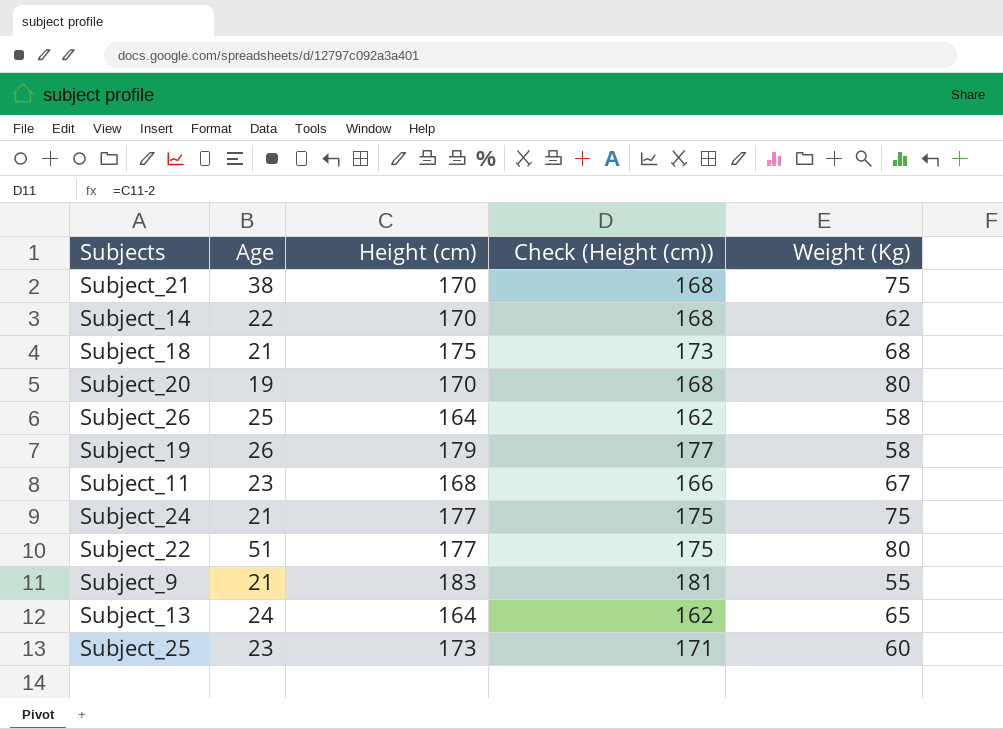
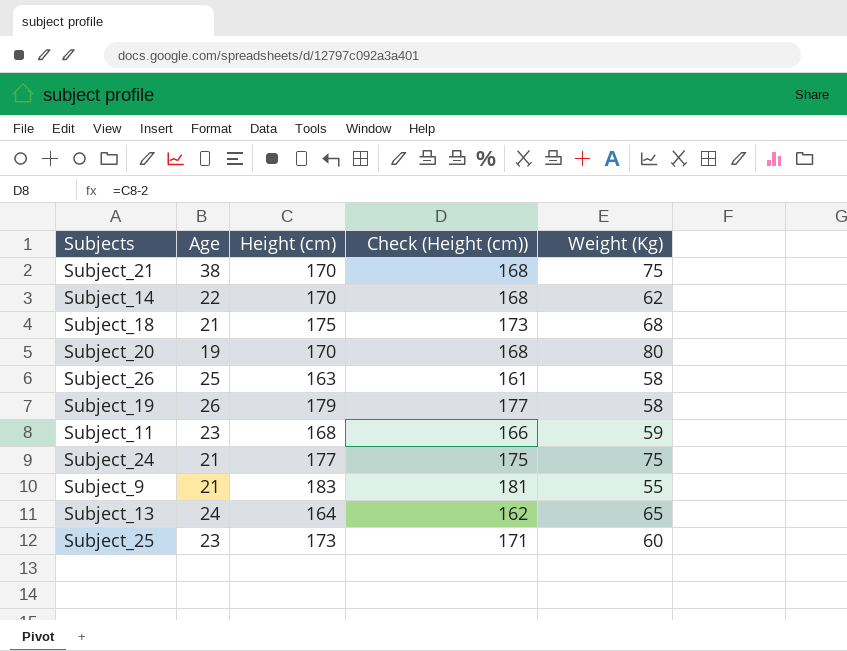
row Subject_22: 51 | 177 | 175 | 80 -> none
Subject_26 | Height (cm): 164 -> 163
Subject_26 | Check (Height (cm)): 162 -> 161
Subject_11 | Weight (Kg): 67 -> 59

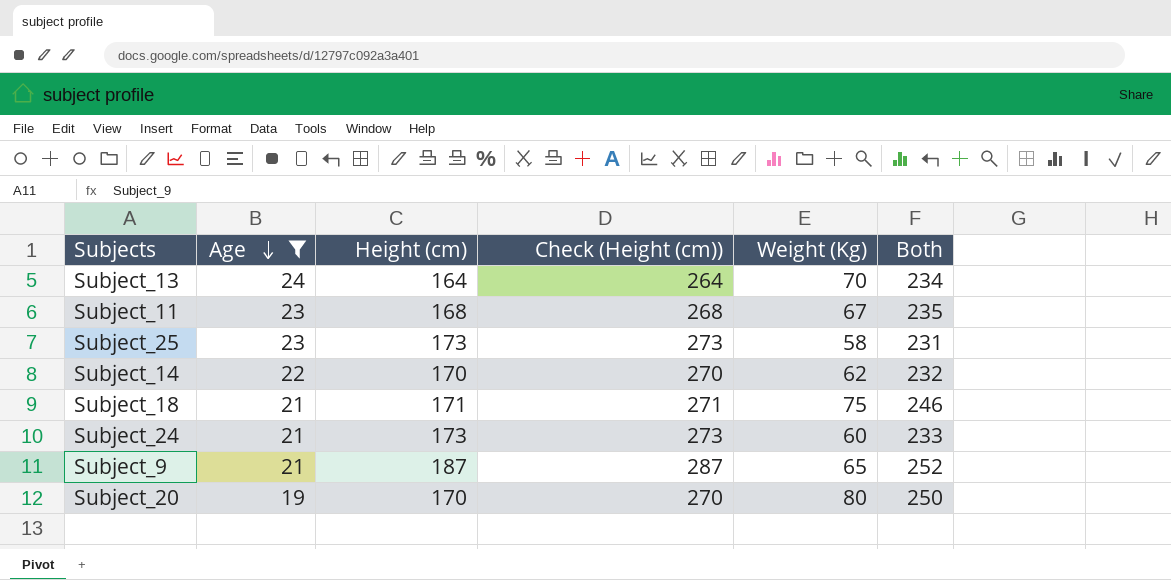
filter: none -> Age <= 24
row order: none -> Age descending
column Check (Height (cm)) | formula: [Height (cm)] - 2 -> [Height (cm)] + 100
column Both | formula: none -> [Height (cm)] + [Weight (Kg)]
Subject_13 | Weight (Kg): 65 -> 70
Subject_11 | Weight (Kg): 59 -> 67
Subject_25 | Weight (Kg): 60 -> 58
Subject_18 | Height (cm): 175 -> 171
Subject_18 | Weight (Kg): 68 -> 75
Subject_24 | Height (cm): 177 -> 173
Subject_24 | Weight (Kg): 75 -> 60
Subject_9 | Height (cm): 183 -> 187
Subject_9 | Weight (Kg): 55 -> 65

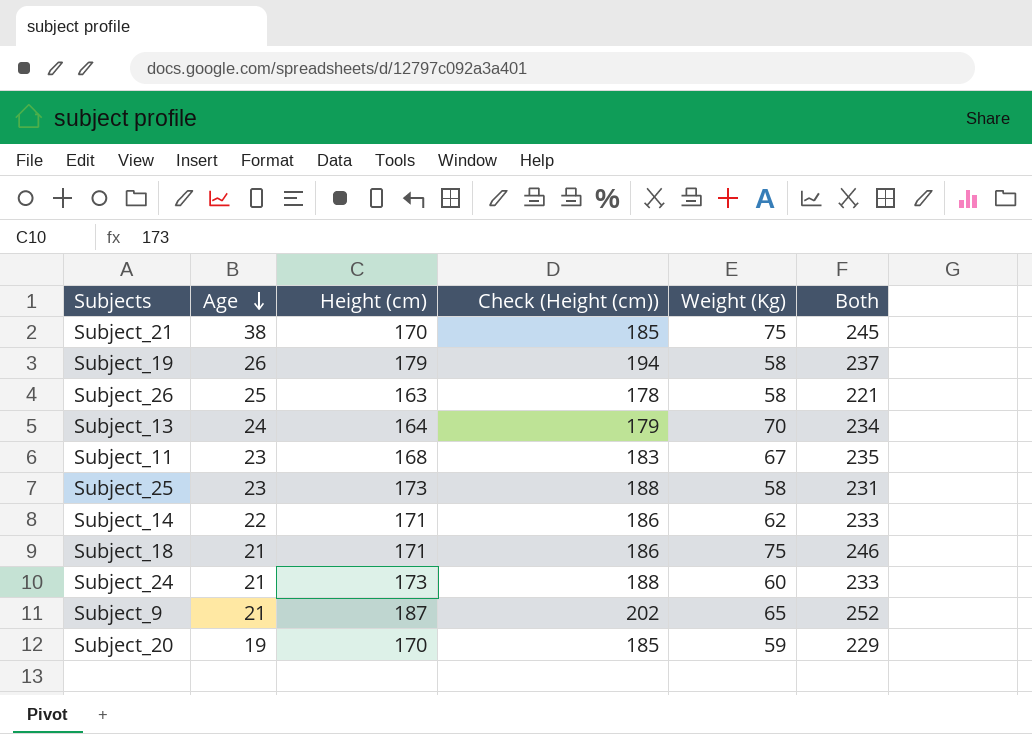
filter: Age <= 24 -> none
column Check (Height (cm)) | formula: [Height (cm)] + 100 -> [Height (cm)] + 15
Subject_14 | Height (cm): 170 -> 171
Subject_14 | Both: 232 -> 233
Subject_20 | Weight (Kg): 80 -> 59
Subject_20 | Both: 250 -> 229

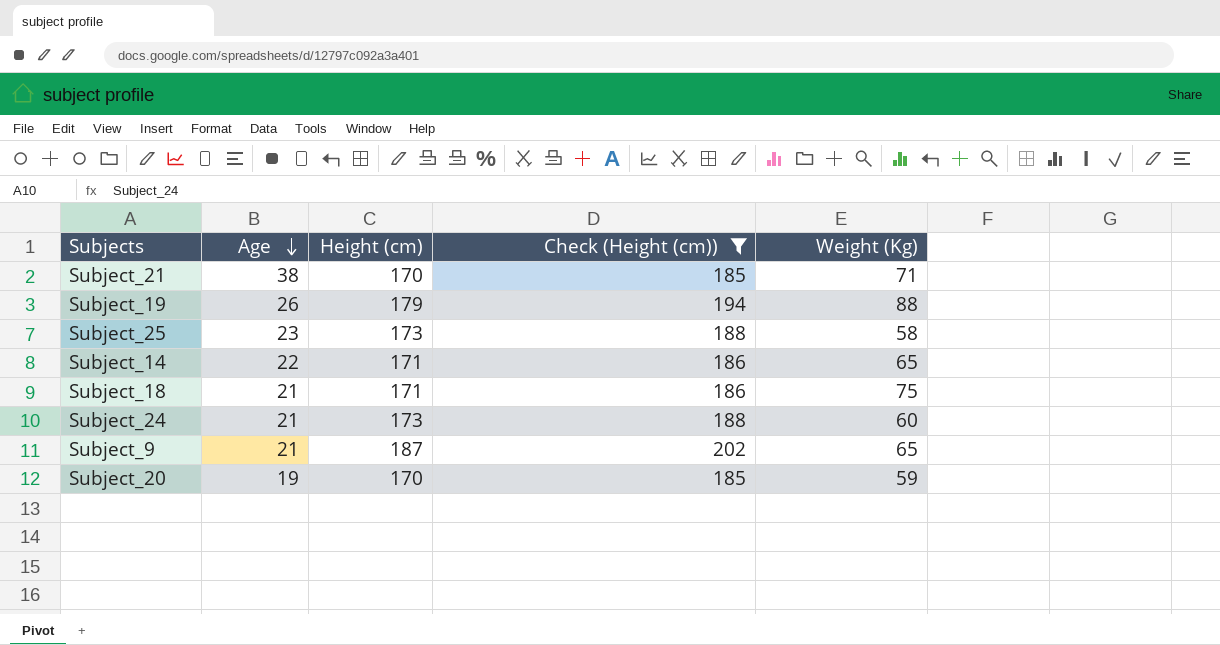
filter: none -> Check (Height (cm)) >= 185
column Both | formula: [Height (cm)] + [Weight (Kg)] -> none
Subject_21 | Weight (Kg): 75 -> 71
Subject_19 | Weight (Kg): 58 -> 88
Subject_14 | Weight (Kg): 62 -> 65

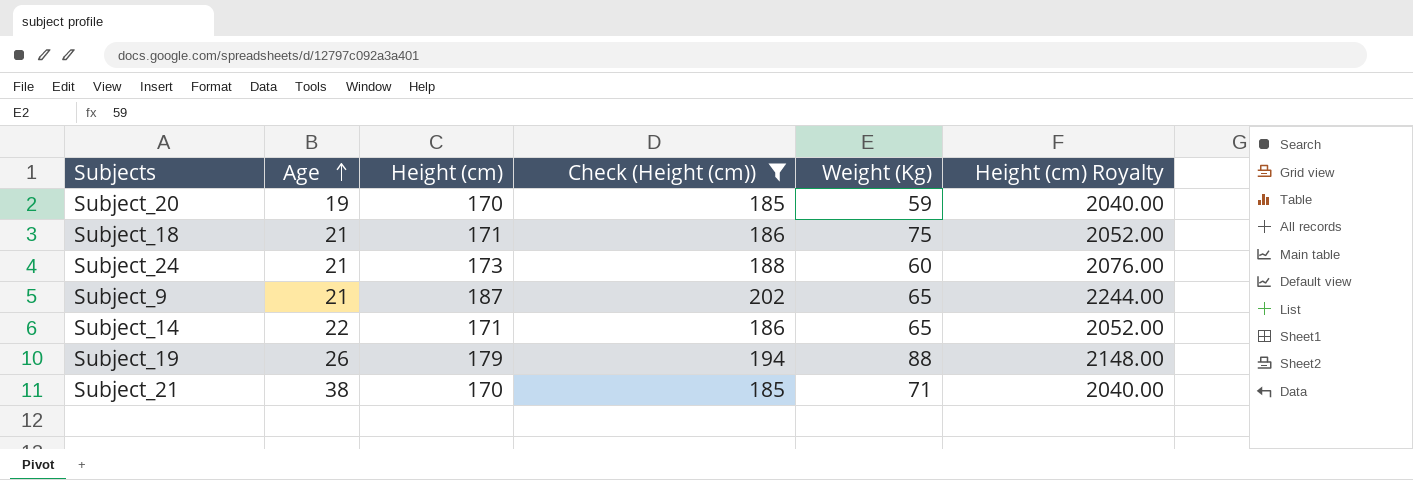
row order: Age descending -> Age ascending
column Height (cm) Royalty | formula: none -> [Height (cm)] * 12
row Subject_25: 23 | 173 | 188 | 58 -> none

